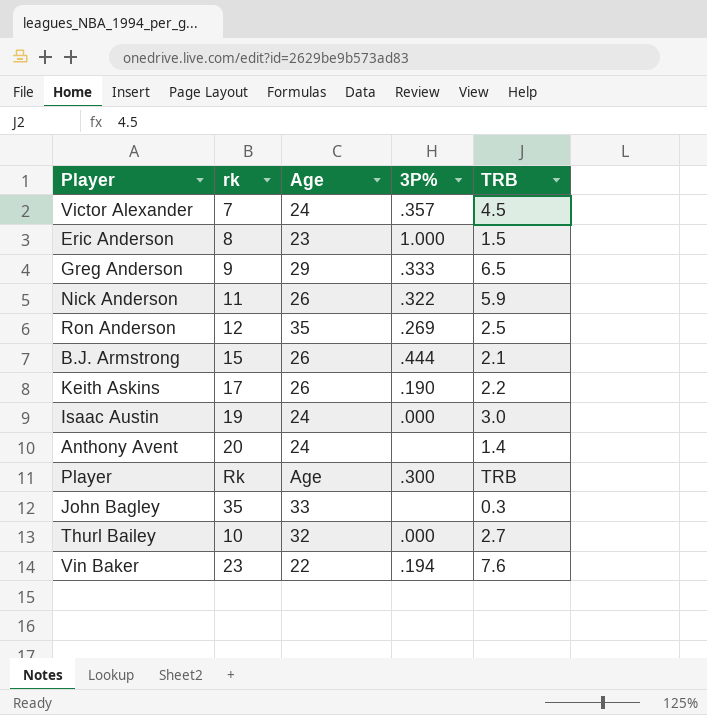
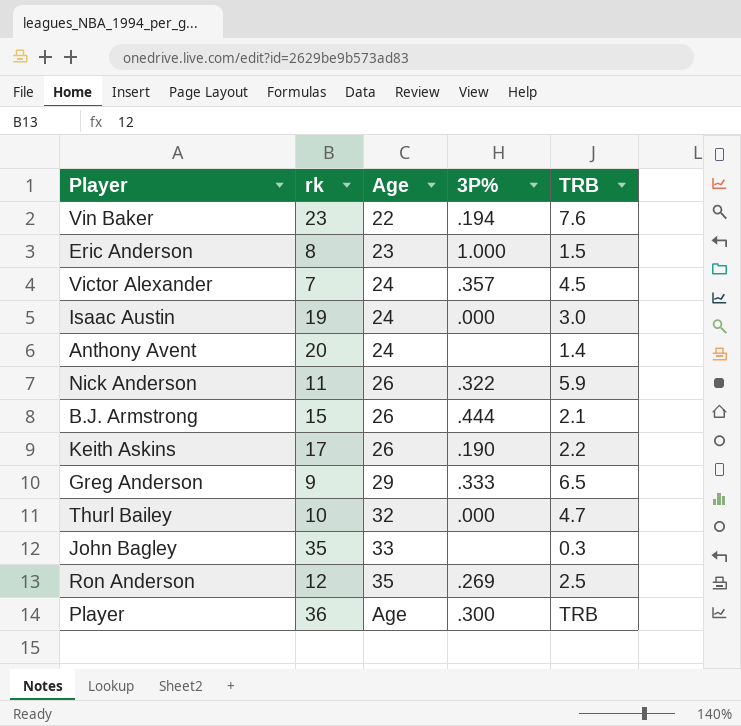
row order: none -> Age ascending
Thurl Bailey | TRB: 2.7 -> 4.7
Player | rk: Rk -> 36

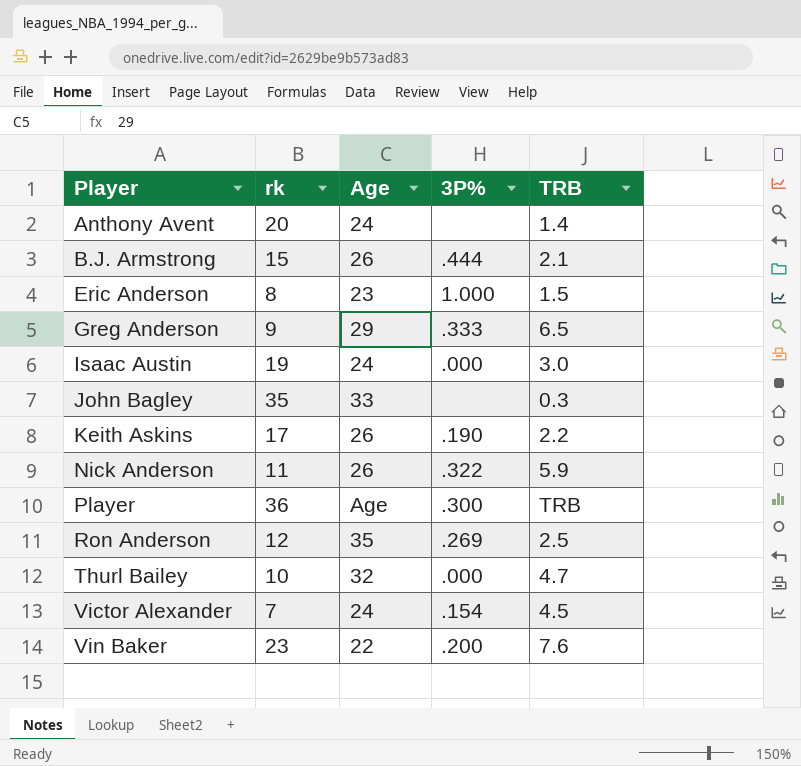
row order: Age ascending -> Player ascending
Victor Alexander | 3P%: .357 -> .154
Vin Baker | 3P%: .194 -> .200

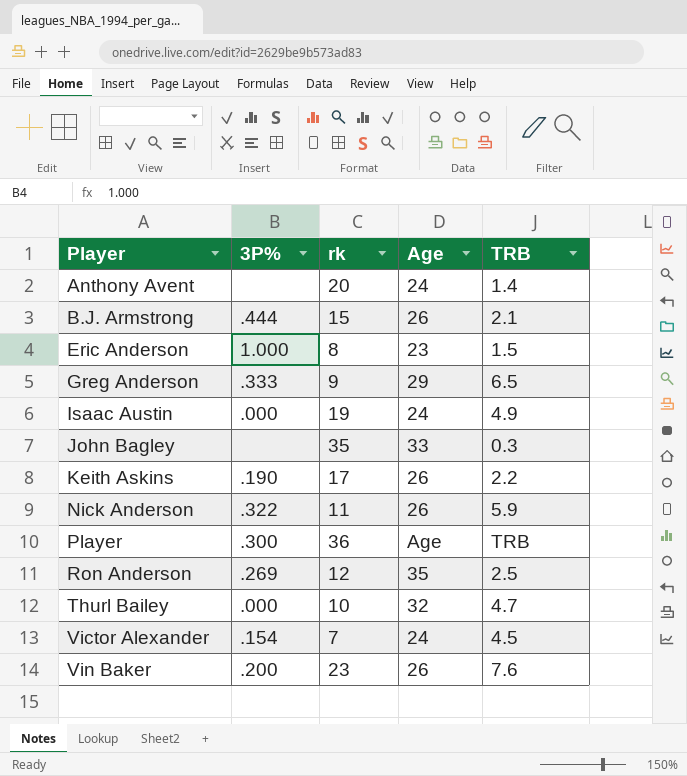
column 3P% | position: 4 -> 2
Isaac Austin | TRB: 3.0 -> 4.9
Vin Baker | Age: 22 -> 26

